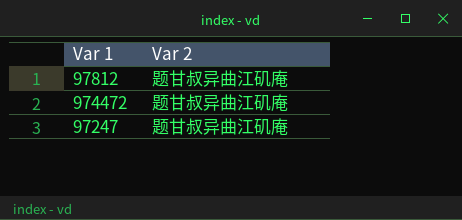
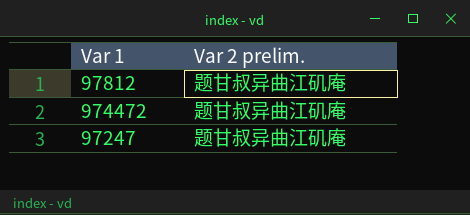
column name: Var 2 -> Var 2 prelim.

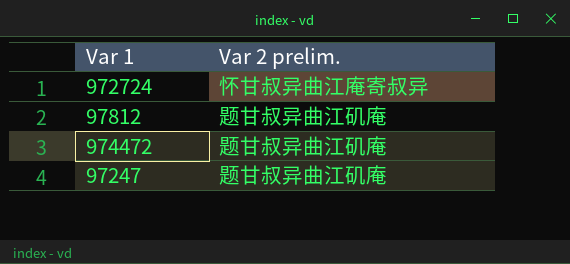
row 972724: none -> 怀甘叔异曲江庵寄叔异

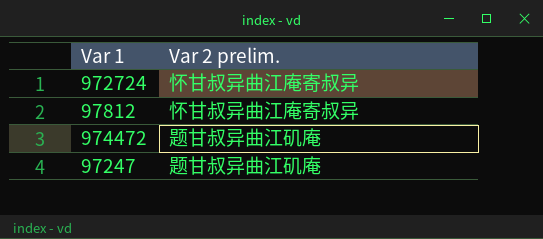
97812 | Var 2 prelim.: 题甘叔异曲江矶庵 -> 怀甘叔异曲江庵寄叔异

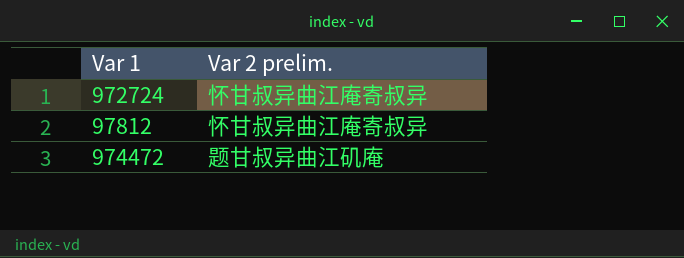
row 97247: 题甘叔异曲江矶庵 -> none

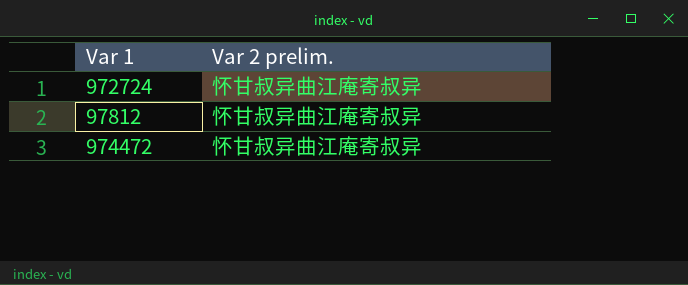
974472 | Var 2 prelim.: 题甘叔异曲江矶庵 -> 怀甘叔异曲江庵寄叔异

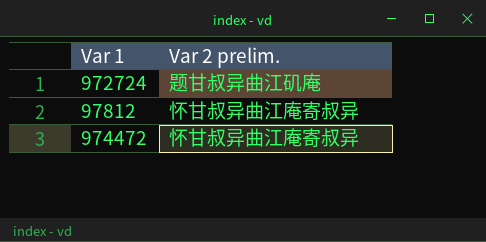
972724 | Var 2 prelim.: 怀甘叔异曲江庵寄叔异 -> 题甘叔异曲江矶庵

